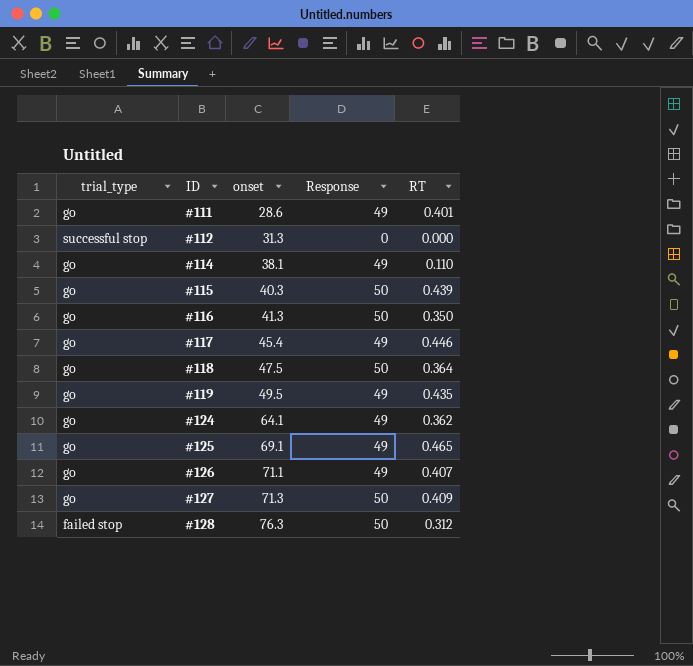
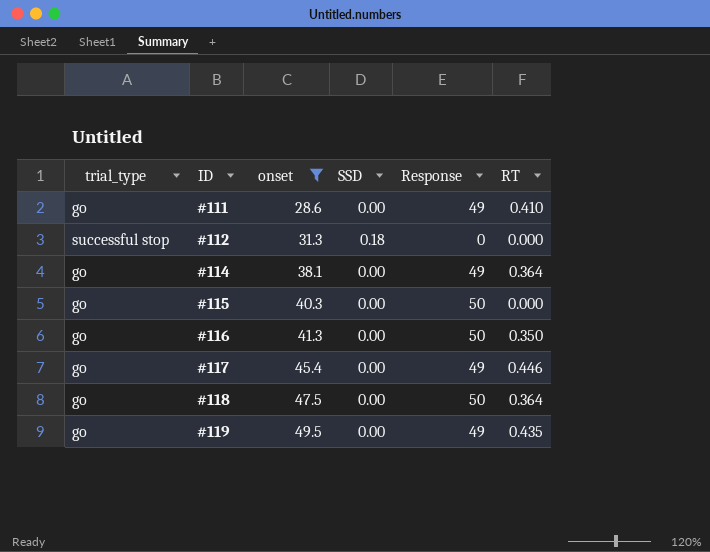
filter: none -> onset <= 49.5
column SSD | position: none -> 4
#111 | RT: 0.401 -> 0.410
#114 | RT: 0.110 -> 0.364
#115 | RT: 0.439 -> 0.000

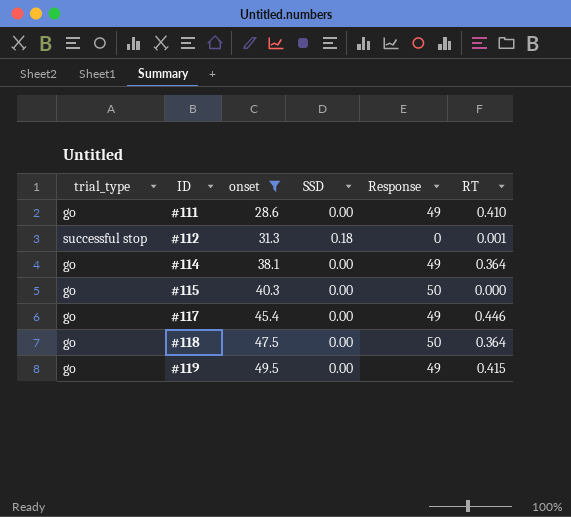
row #116: go | 41.3 | 0.00 | 50 | 0.350 -> none
#112 | RT: 0.000 -> 0.001
#119 | RT: 0.435 -> 0.415

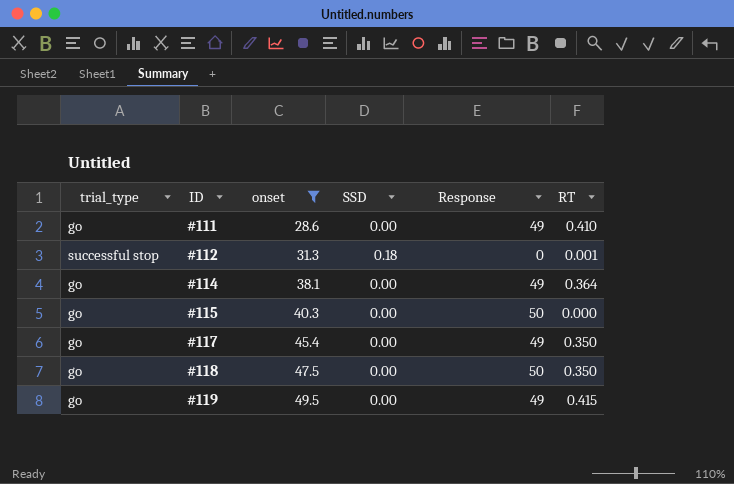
#117 | RT: 0.446 -> 0.350
#118 | RT: 0.364 -> 0.350

